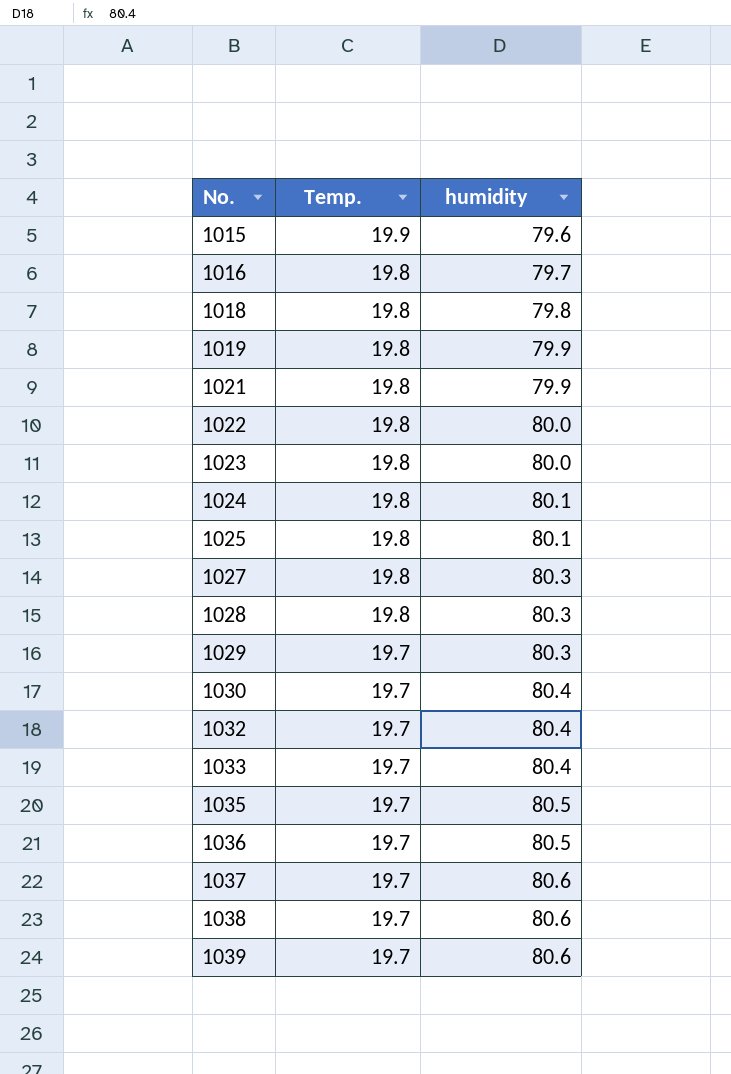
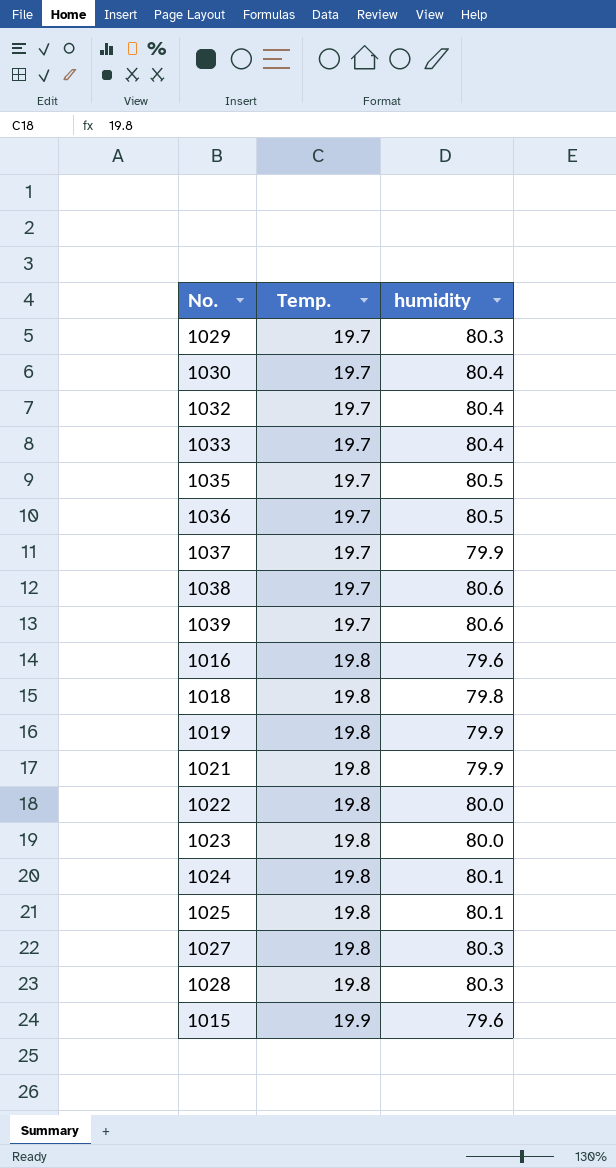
row order: No. ascending -> Temp. ascending
1037 | humidity: 80.6 -> 79.9
1016 | humidity: 79.7 -> 79.6

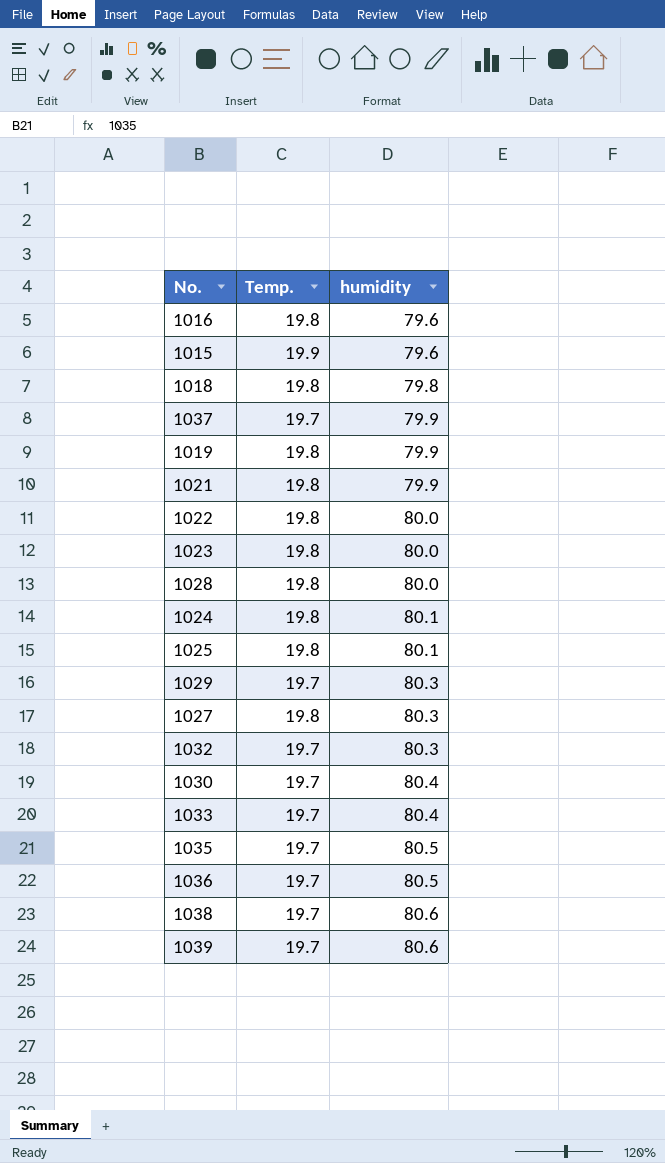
row order: Temp. ascending -> humidity ascending
1028 | humidity: 80.3 -> 80.0
1032 | humidity: 80.4 -> 80.3

